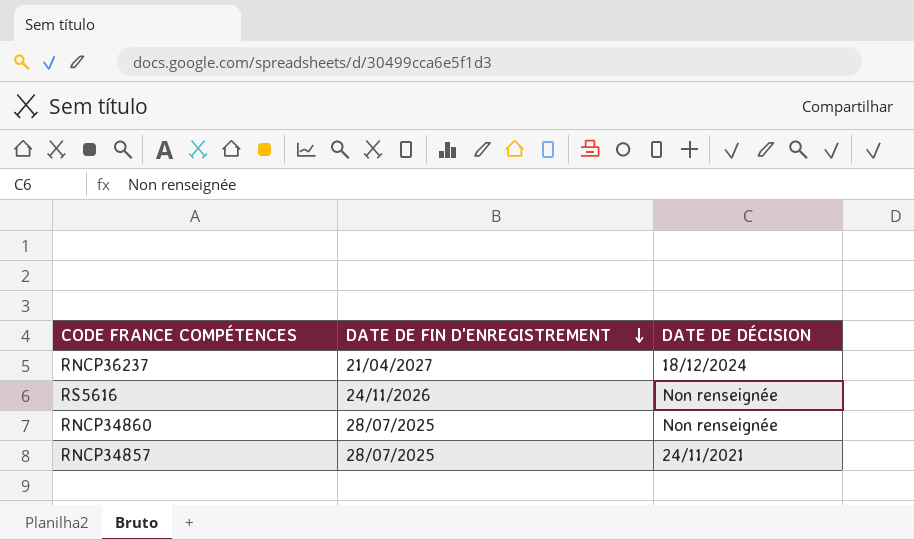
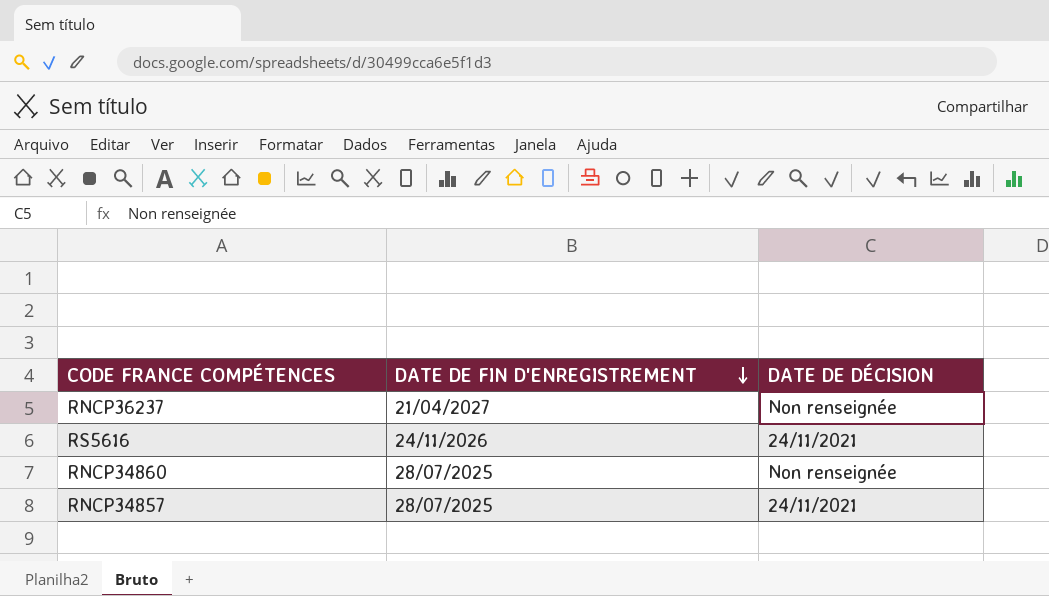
RNCP36237 | DATE DE DÉCISION: 18/12/2024 -> Non renseignée
RS5616 | DATE DE DÉCISION: Non renseignée -> 24/11/2021

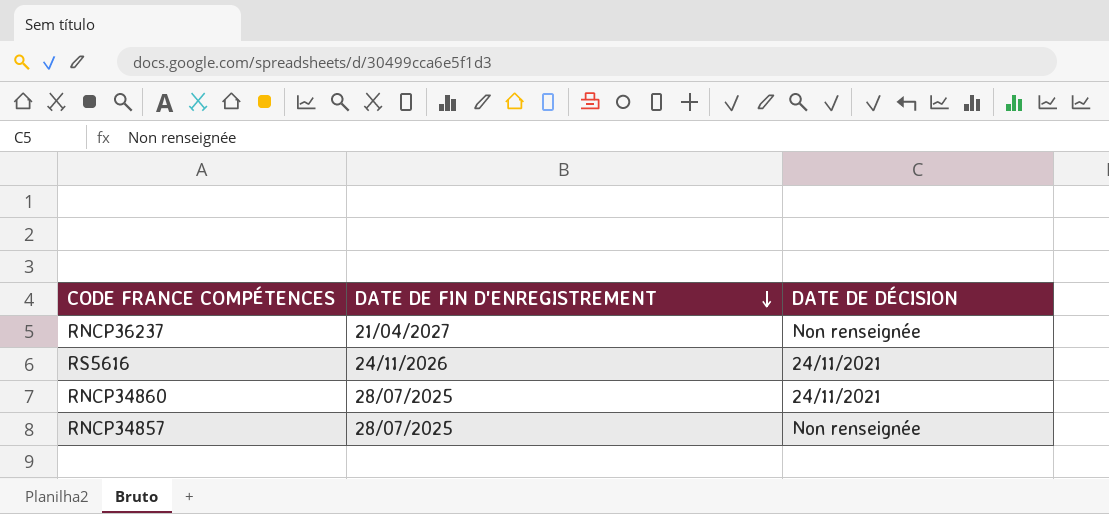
RNCP34860 | DATE DE DÉCISION: Non renseignée -> 24/11/2021
RNCP34857 | DATE DE DÉCISION: 24/11/2021 -> Non renseignée

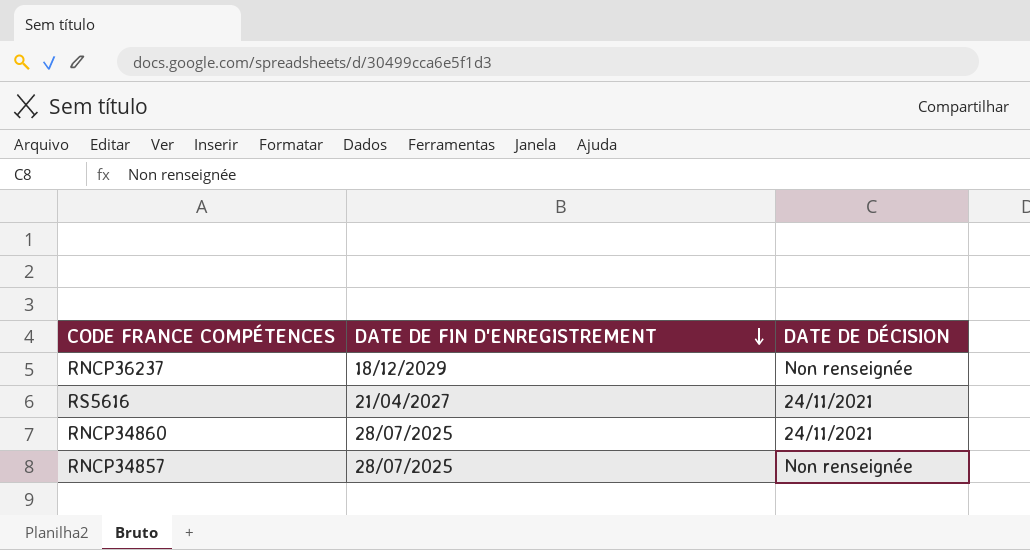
RNCP36237 | DATE DE FIN D'ENREGISTREMENT: 21/04/2027 -> 18/12/2029
RS5616 | DATE DE FIN D'ENREGISTREMENT: 24/11/2026 -> 21/04/2027

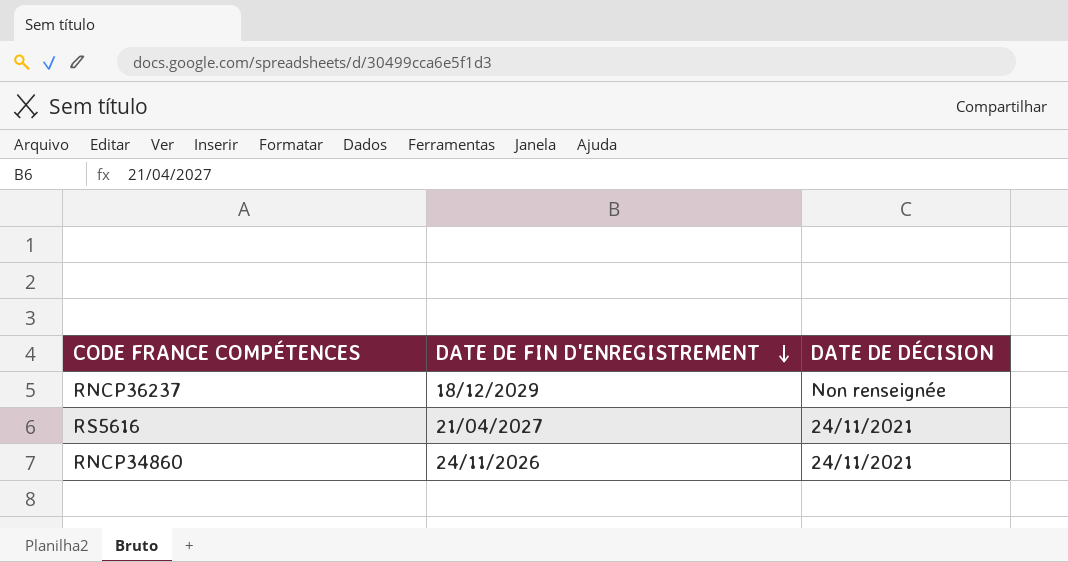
row RNCP34857: 28/07/2025 | Non renseignée -> none
RNCP34860 | DATE DE FIN D'ENREGISTREMENT: 28/07/2025 -> 24/11/2026

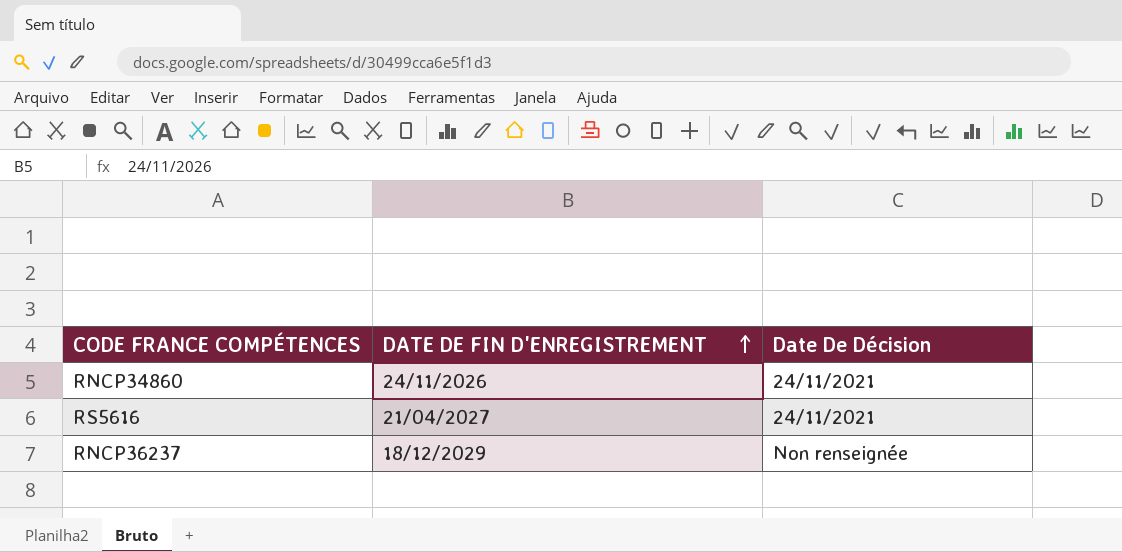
row order: DATE DE FIN D'ENREGISTREMENT descending -> DATE DE FIN D'ENREGISTREMENT ascending
column name: DATE DE DÉCISION -> Date De Décision

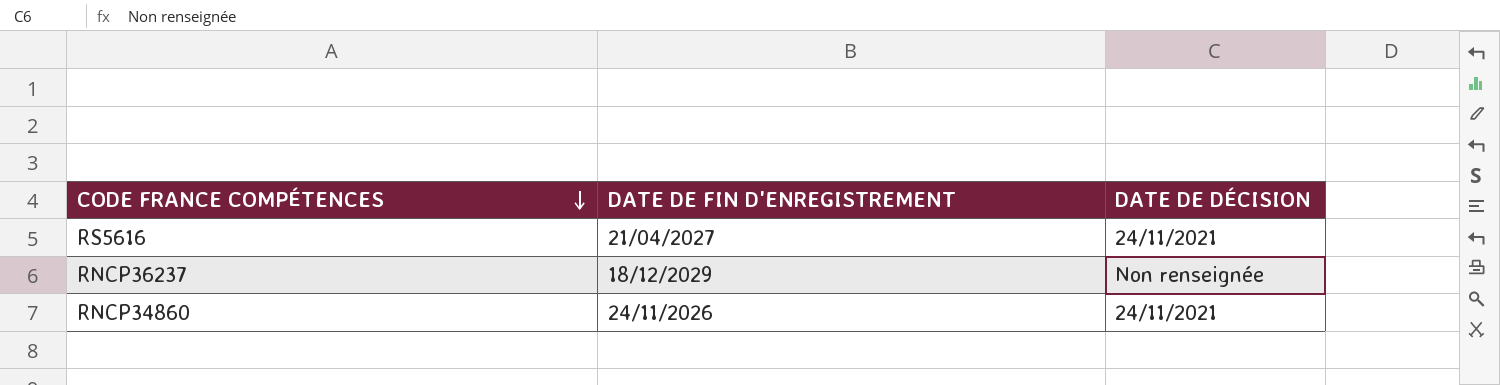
row order: DATE DE FIN D'ENREGISTREMENT ascending -> CODE FRANCE COMPÉTENCES descending
column name: Date De Décision -> DATE DE DÉCISION

